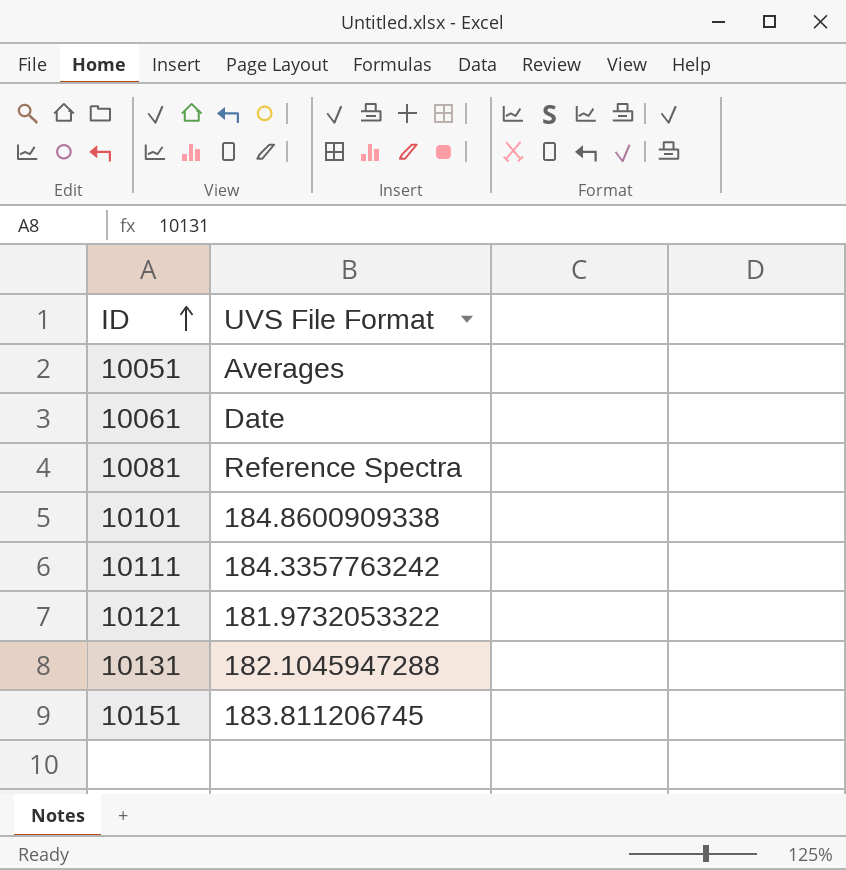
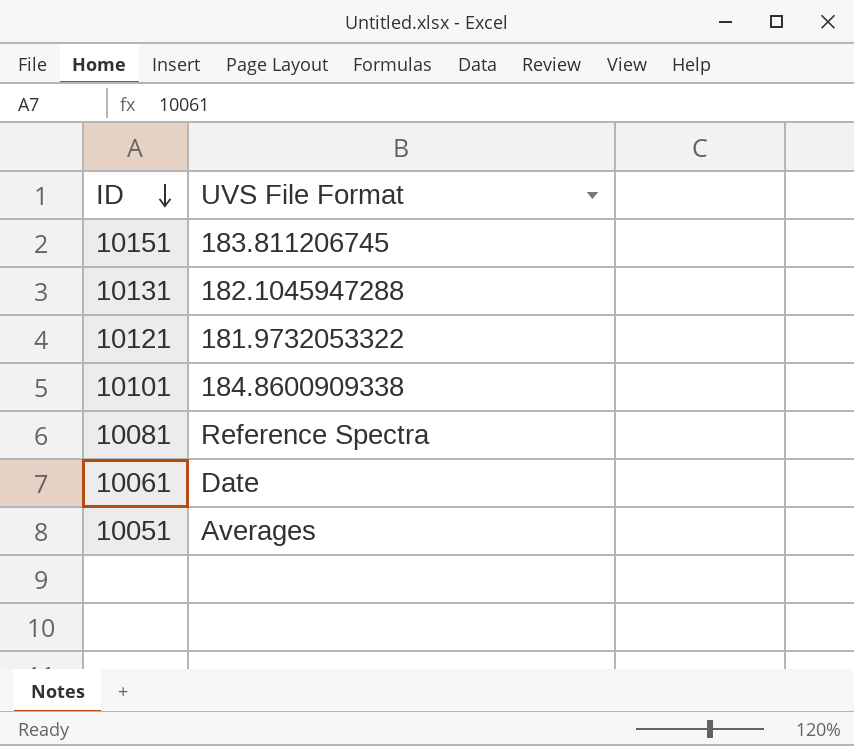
row order: ID ascending -> ID descending
row 10111: 184.3357763242 -> none

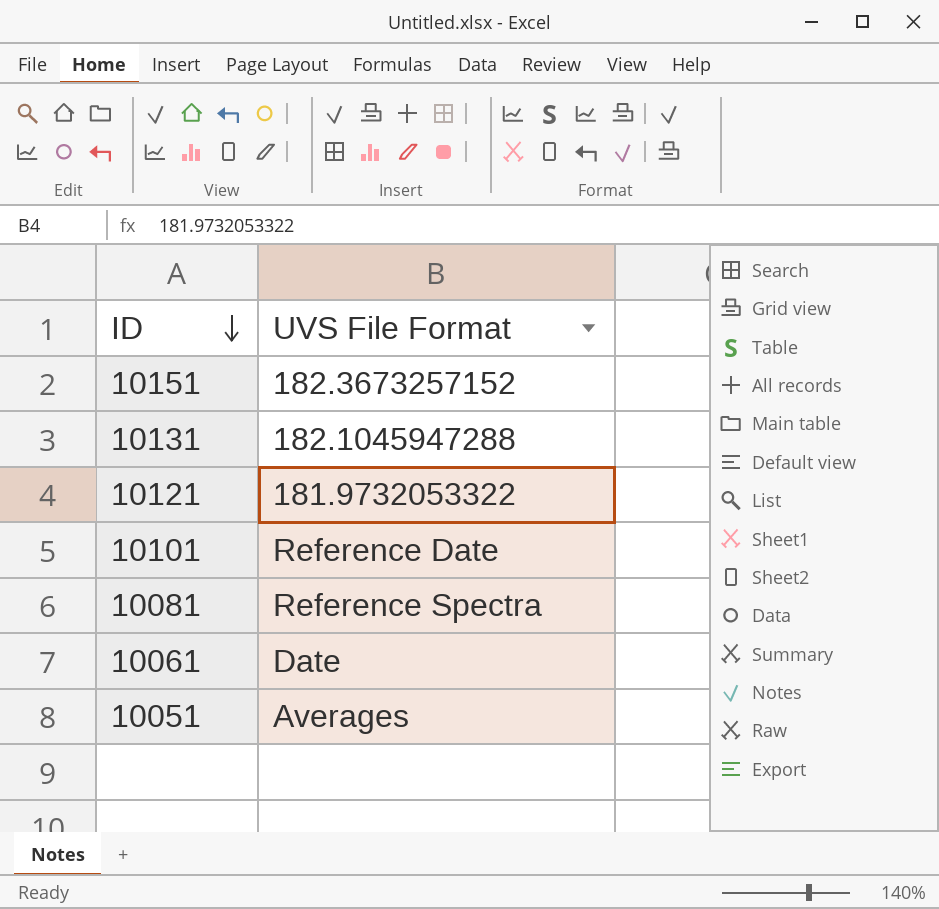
10151 | UVS File Format: 183.811206745 -> 182.3673257152
10101 | UVS File Format: 184.8600909338 -> Reference Date

